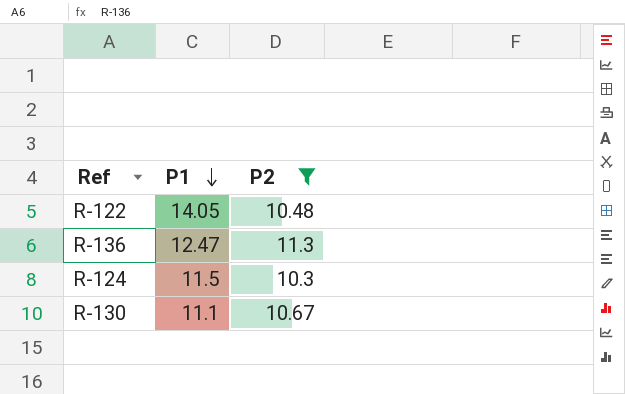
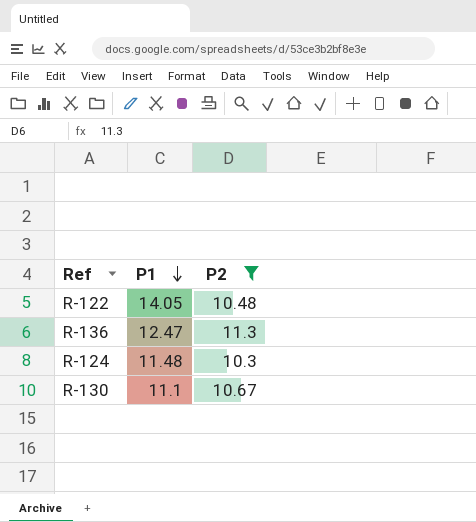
R-124 | P1: 11.5 -> 11.48

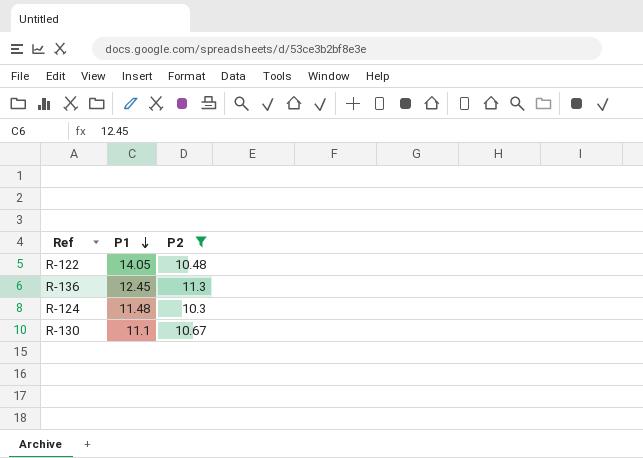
R-136 | P1: 12.47 -> 12.45

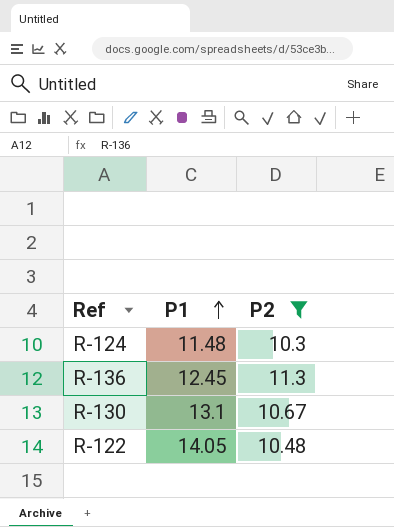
row order: P1 descending -> P1 ascending
R-130 | P1: 11.1 -> 13.1

